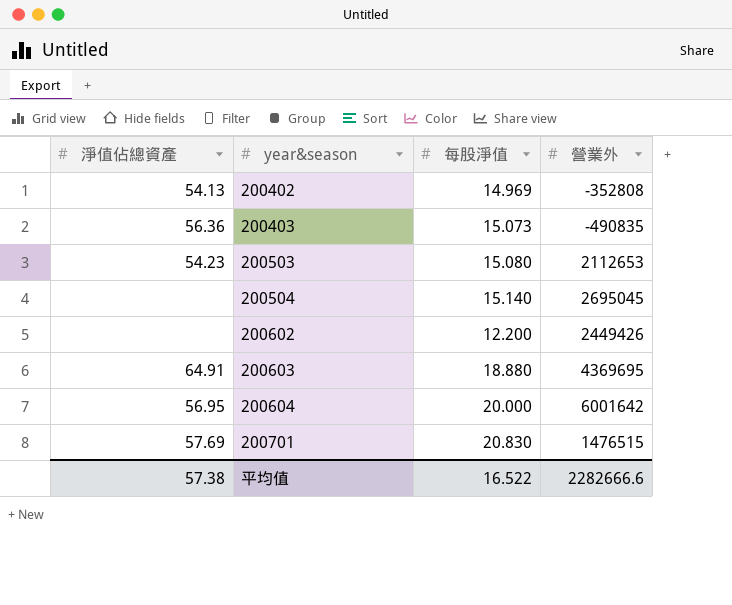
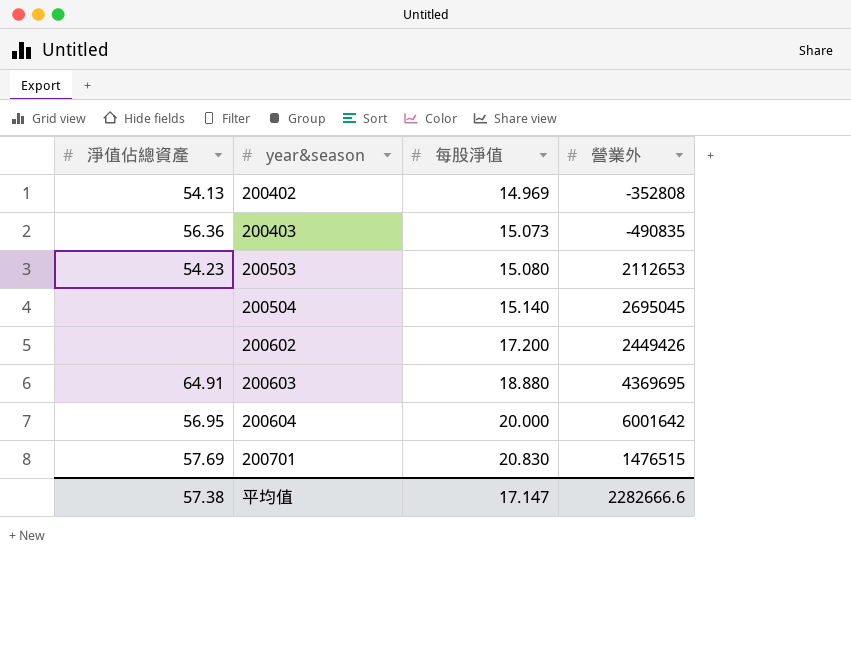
200602 | 每股淨值: 12.200 -> 17.200
平均值 | 每股淨值: 16.522 -> 17.147

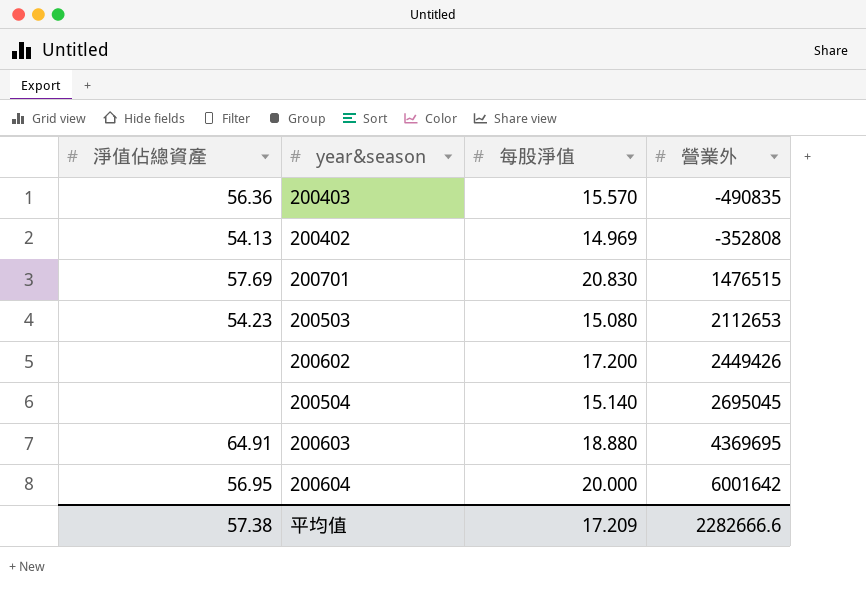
row order: year&season ascending -> 營業外 ascending
200403 | 每股淨值: 15.073 -> 15.570
平均值 | 每股淨值: 17.147 -> 17.209

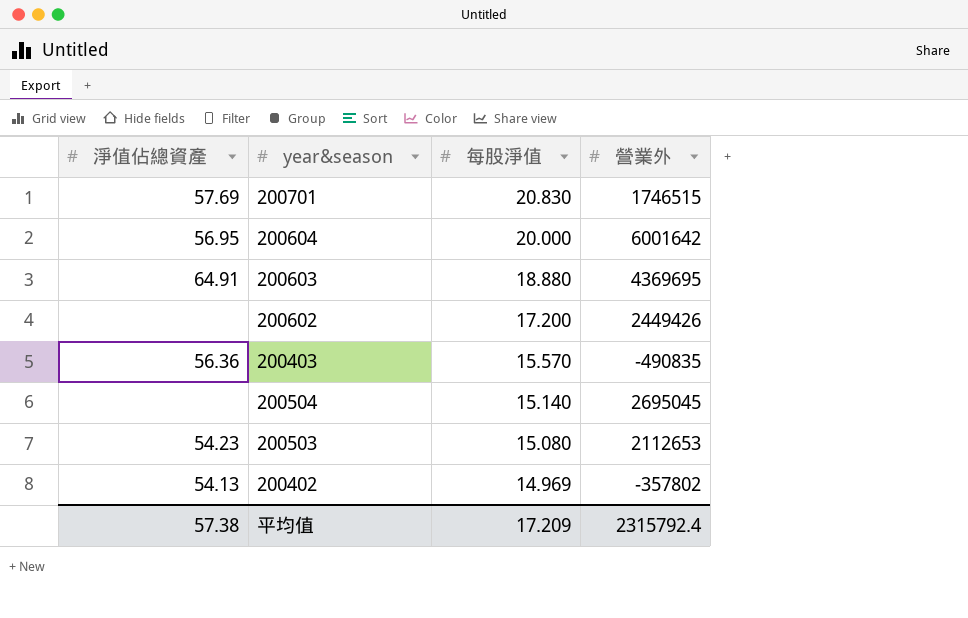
row order: 營業外 ascending -> 每股淨值 descending
200701 | 營業外: 1476515 -> 1746515
200402 | 營業外: -352808 -> -357802
平均值 | 營業外: 2282666.6 -> 2315792.4

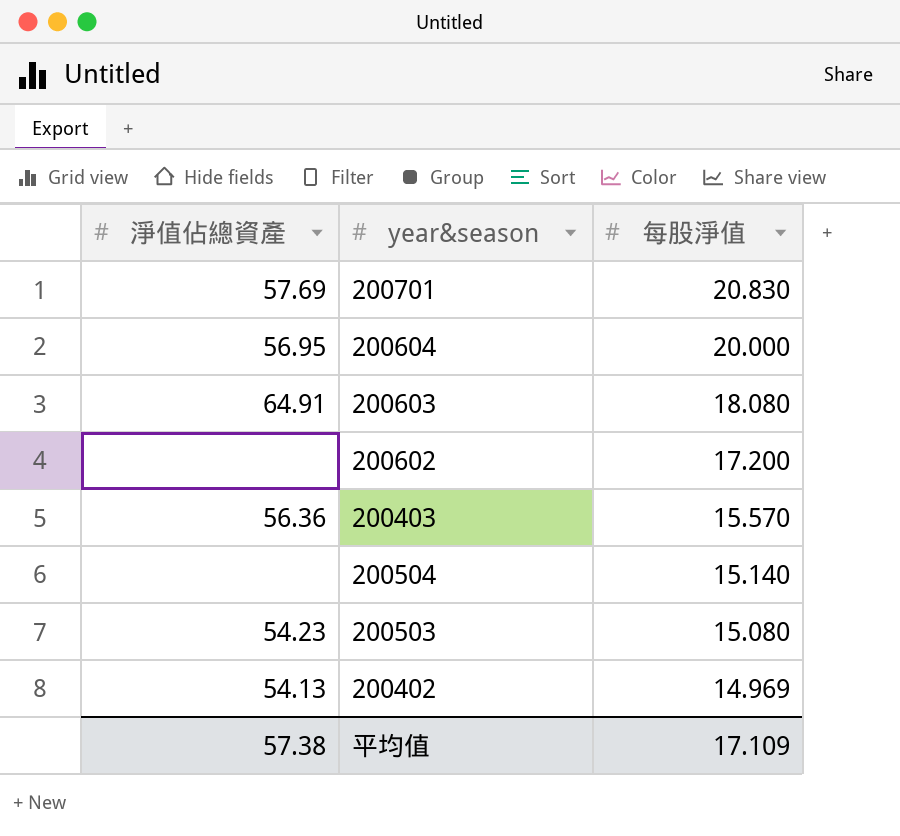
column 營業外 | position: 4 -> none
200603 | 每股淨值: 18.880 -> 18.080
平均值 | 每股淨值: 17.209 -> 17.109

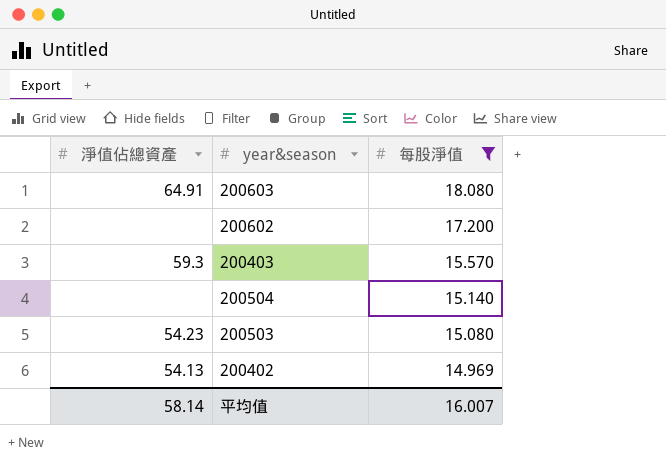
filter: none -> 每股淨值 <= 18.080
200403 | 淨值佔總資產: 56.36 -> 59.3
平均值 | 淨值佔總資產: 57.38 -> 58.14
平均值 | 每股淨值: 17.109 -> 16.007

